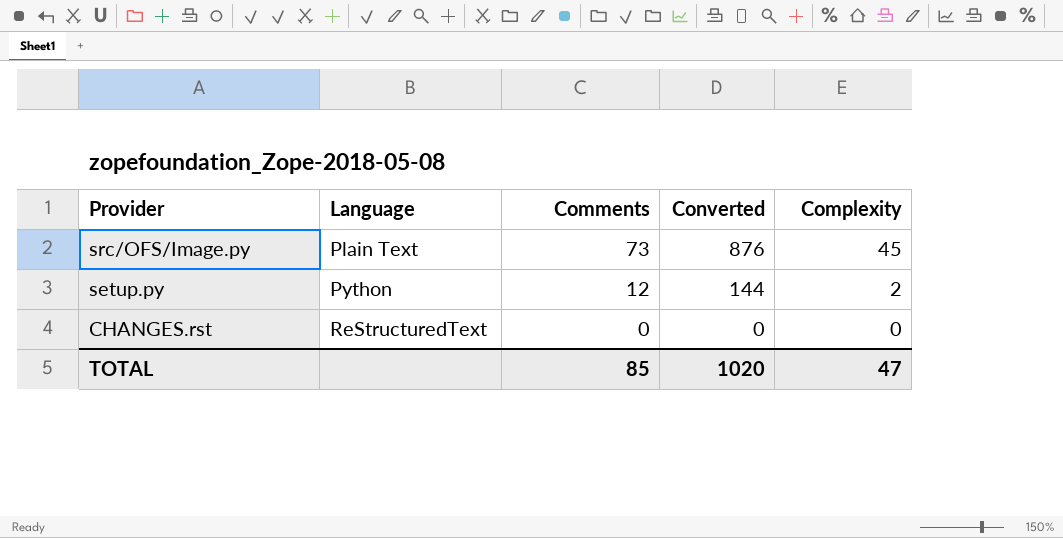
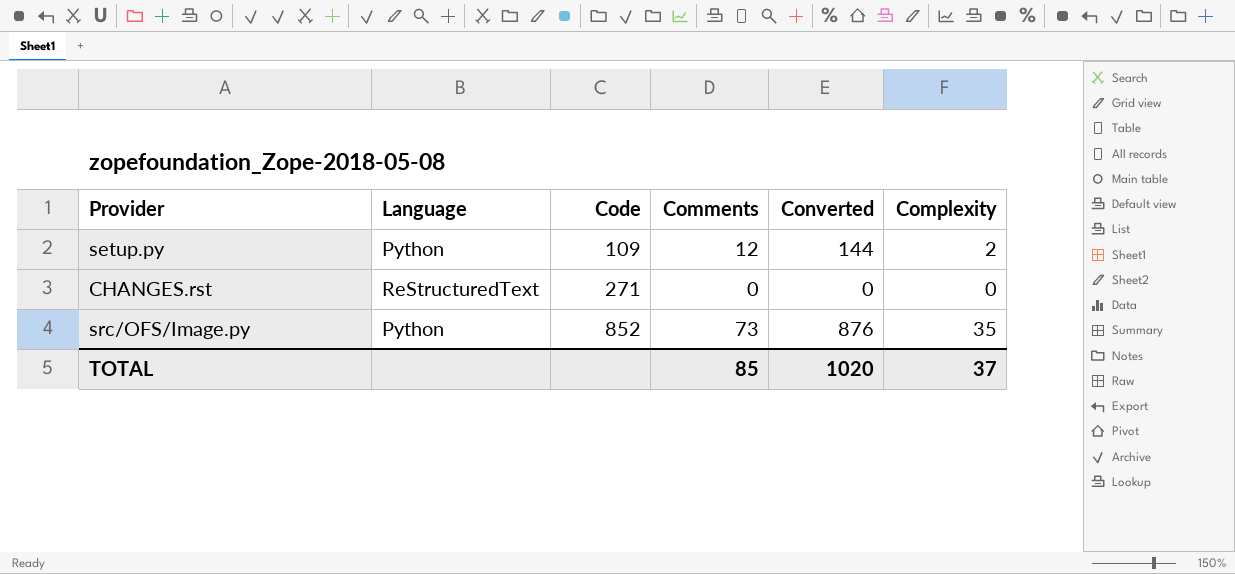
row order: Provider descending -> Code ascending
column Code | position: none -> 3
src/OFS/Image.py | Language: Plain Text -> Python
src/OFS/Image.py | Complexity: 45 -> 35
TOTAL | Complexity: 47 -> 37

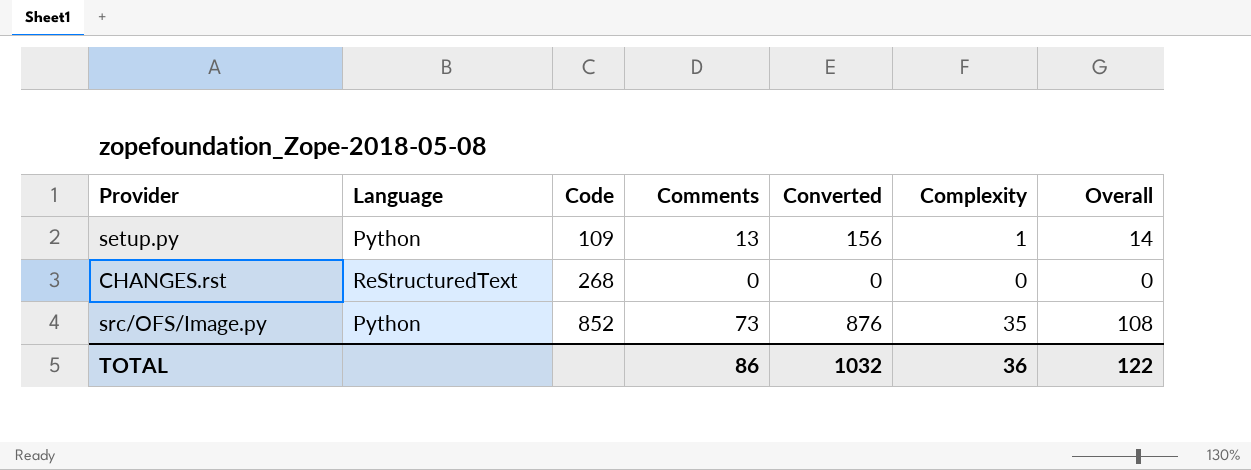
column Overall | formula: none -> [Comments] + [Complexity]
setup.py | Comments: 12 -> 13
setup.py | Converted: 144 -> 156
setup.py | Complexity: 2 -> 1
CHANGES.rst | Code: 271 -> 268
TOTAL | Comments: 85 -> 86
TOTAL | Converted: 1020 -> 1032
TOTAL | Complexity: 37 -> 36

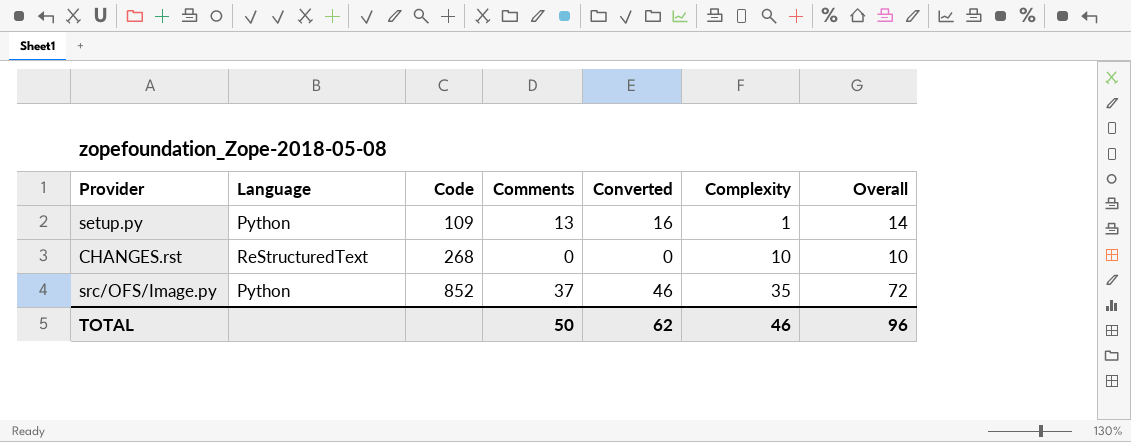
column Converted | formula: [Comments] * 12 -> [Comments] * 1.25
CHANGES.rst | Complexity: 0 -> 10
CHANGES.rst | Overall: 0 -> 10
src/OFS/Image.py | Comments: 73 -> 37
src/OFS/Image.py | Overall: 108 -> 72
TOTAL | Comments: 86 -> 50
TOTAL | Converted: 1032 -> 62
TOTAL | Complexity: 36 -> 46
TOTAL | Overall: 122 -> 96

